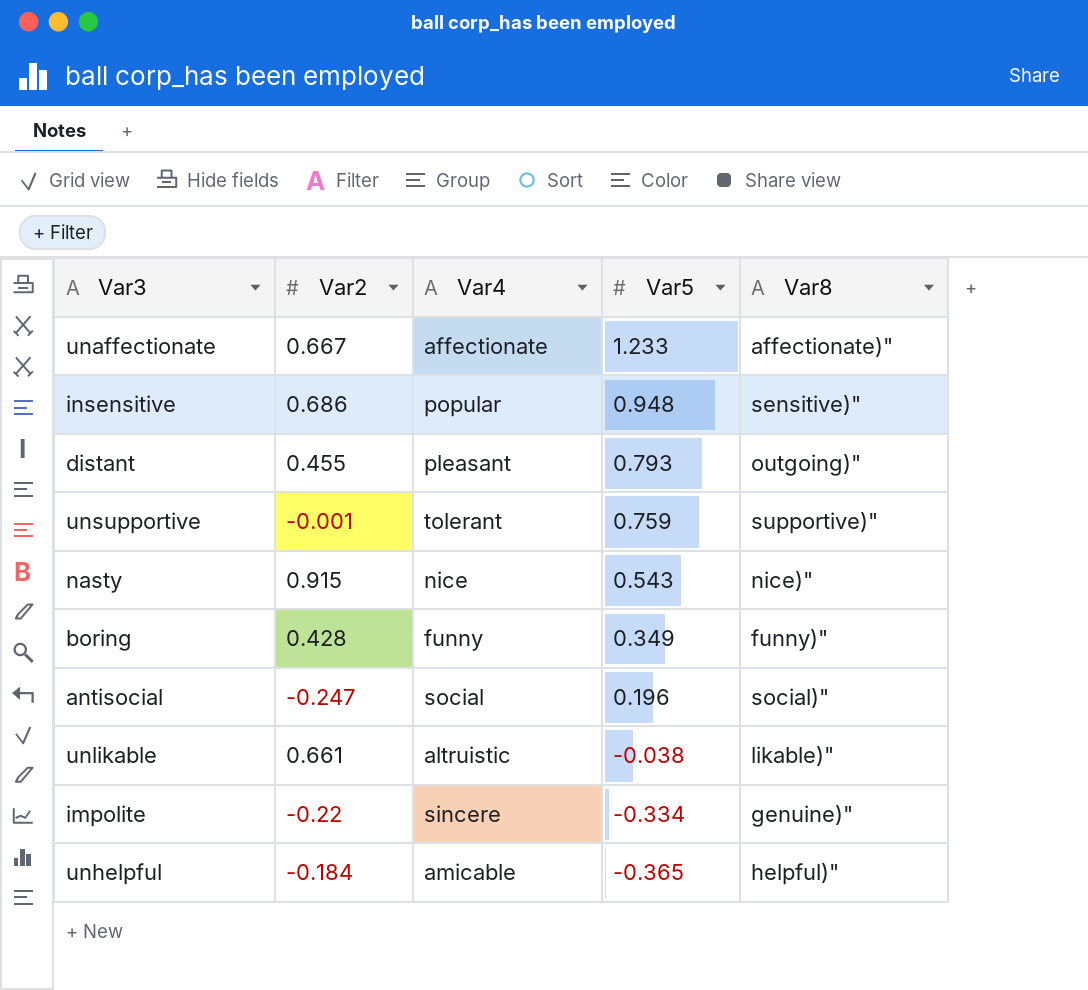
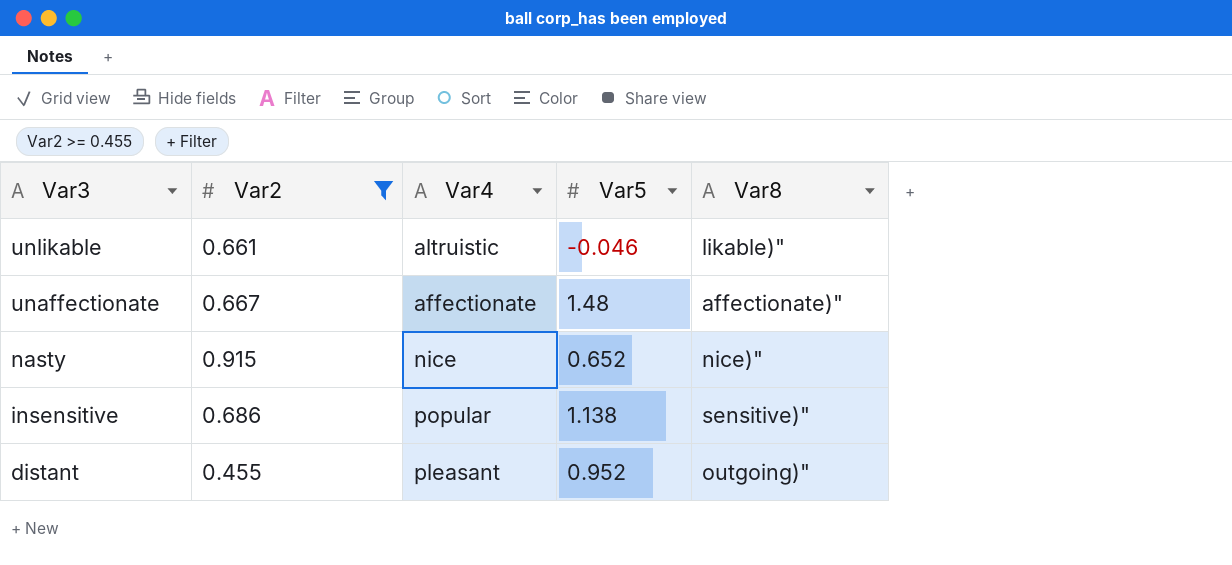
filter: none -> Var2 >= 0.455
row order: Var5 descending -> Var3 descending
unlikable | Var5: -0.038 -> -0.046
unaffectionate | Var5: 1.233 -> 1.48
nasty | Var5: 0.543 -> 0.652
insensitive | Var5: 0.948 -> 1.138
distant | Var5: 0.793 -> 0.952

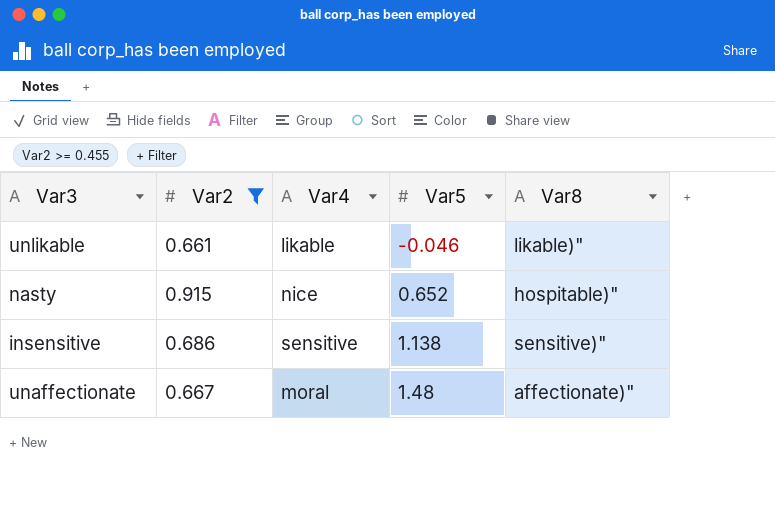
row order: Var3 descending -> Var5 ascending
row distant: 0.455 | pleasant | 0.952 | outgoing)" -> none
unlikable | Var4: altruistic -> likable
nasty | Var8: nice)" -> hospitable)"
insensitive | Var4: popular -> sensitive
unaffectionate | Var4: affectionate -> moral

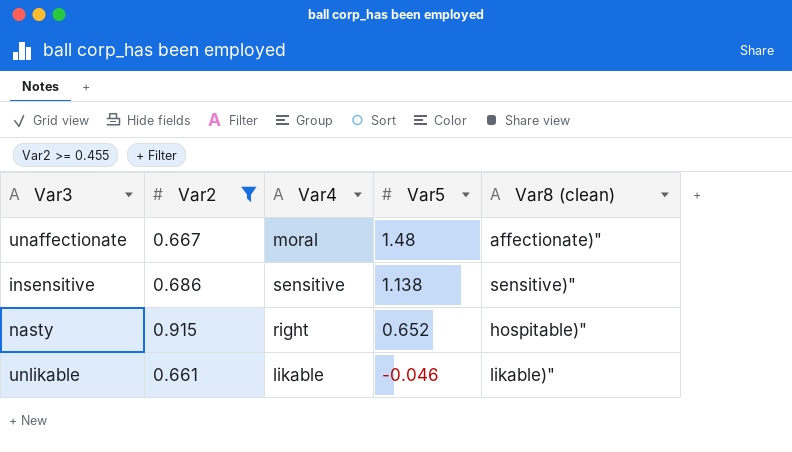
row order: Var5 ascending -> Var5 descending
column name: Var8 -> Var8 (clean)
nasty | Var4: nice -> right

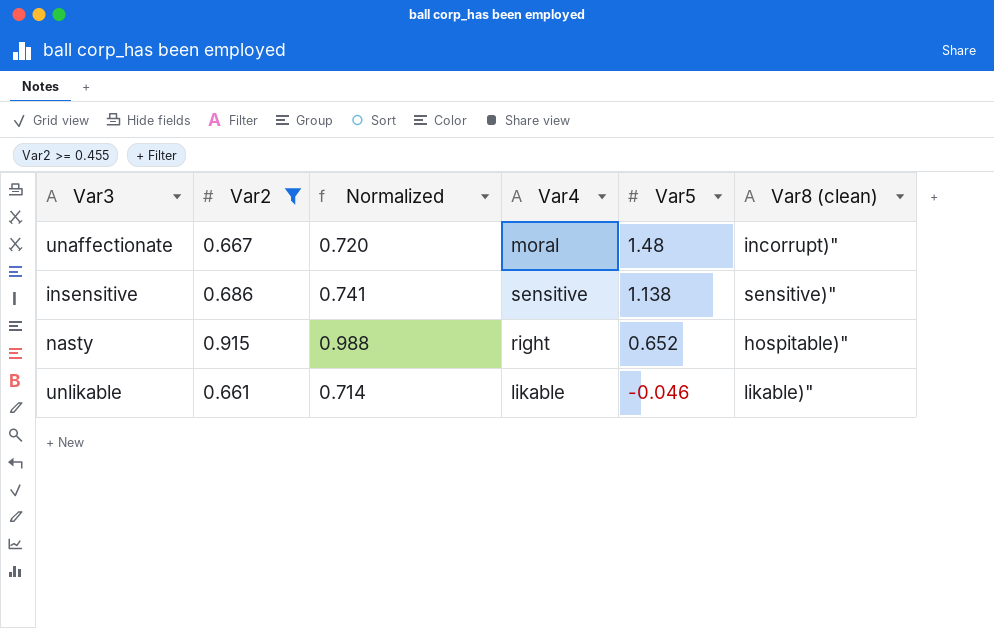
column Normalized | formula: none -> [Var2] * 1.08
unaffectionate | Var8 (clean): affectionate)" -> incorrupt)"

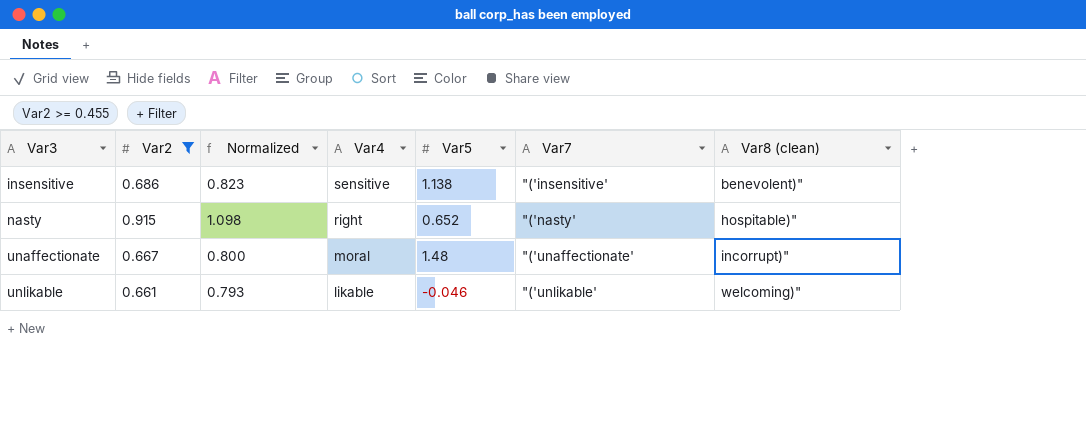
row order: Var5 descending -> Var3 ascending
column Normalized | formula: [Var2] * 1.08 -> [Var2] * 1.2
column Var7 | position: none -> 6
insensitive | Var8 (clean): sensitive)" -> benevolent)"
unlikable | Var8 (clean): likable)" -> welcoming)"

